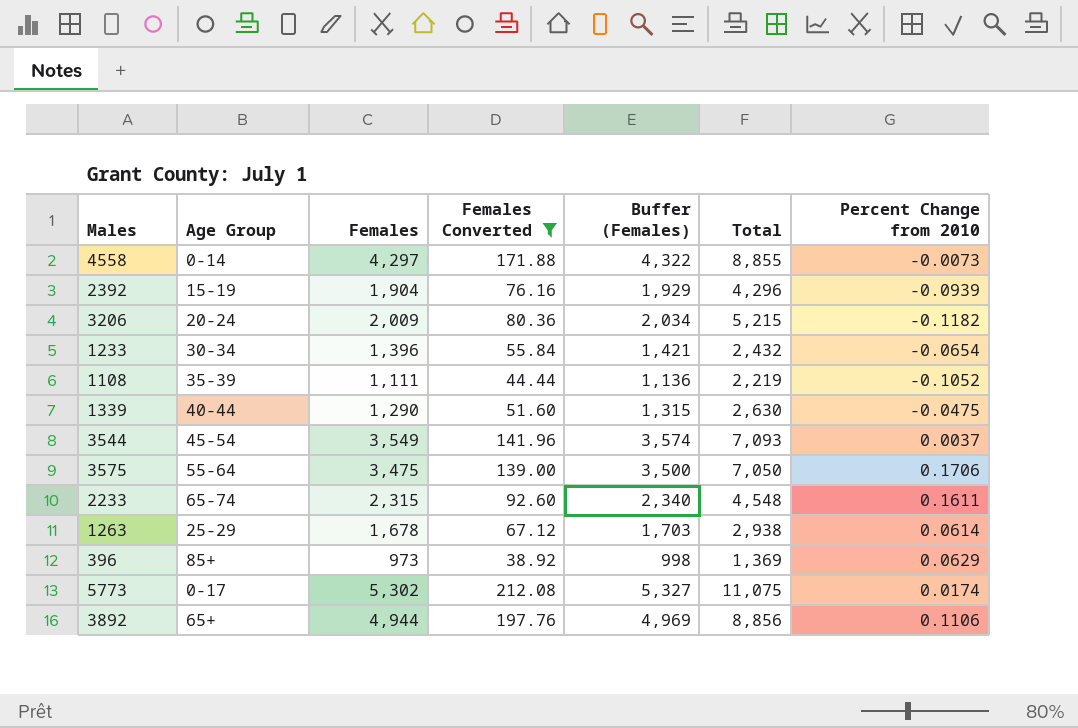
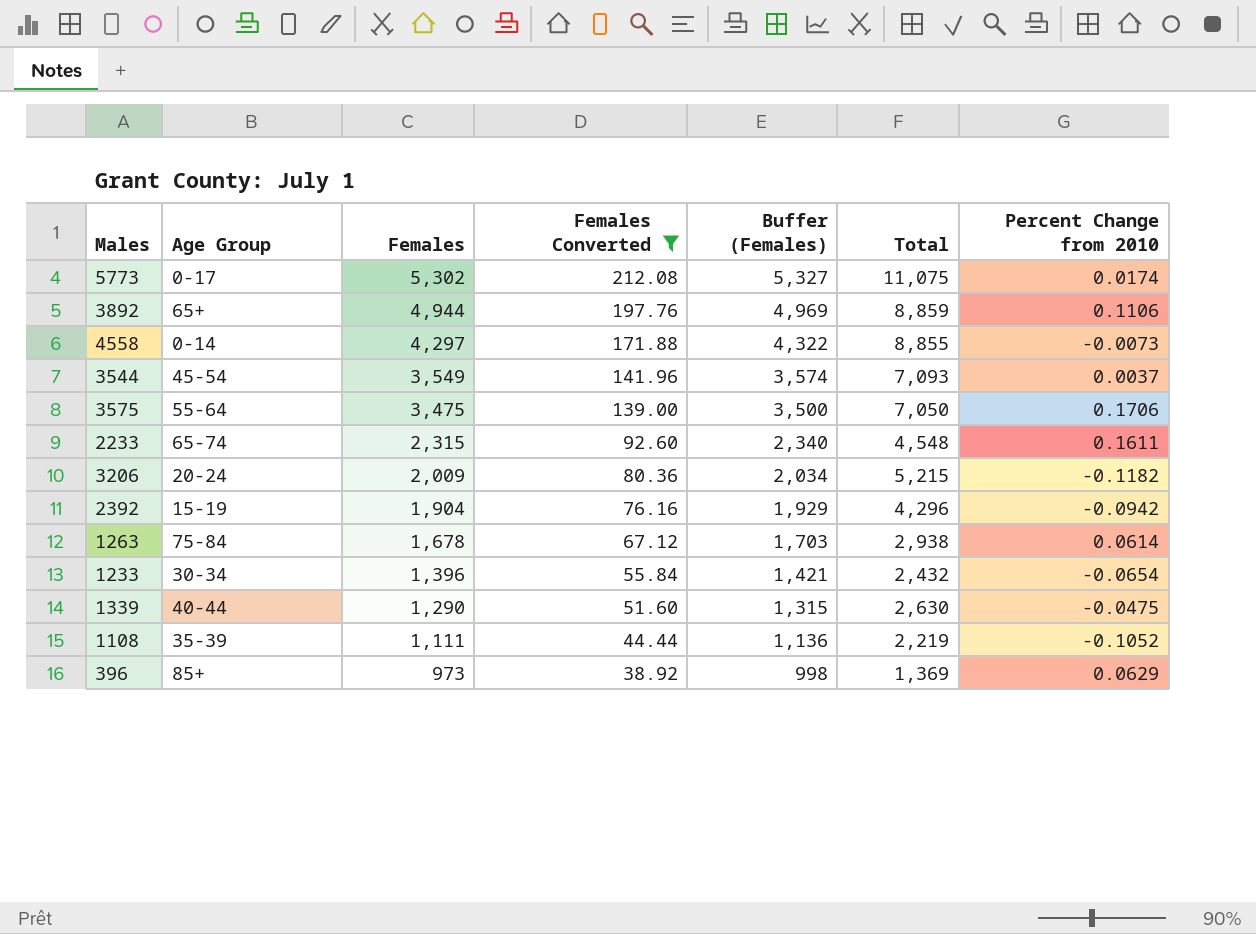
row order: none -> Females descending
3892 | Total: 8,856 -> 8,859
2392 | Percent Change from 2010: -0.0939 -> -0.0942
1263 | Age Group: 25-29 -> 75-84

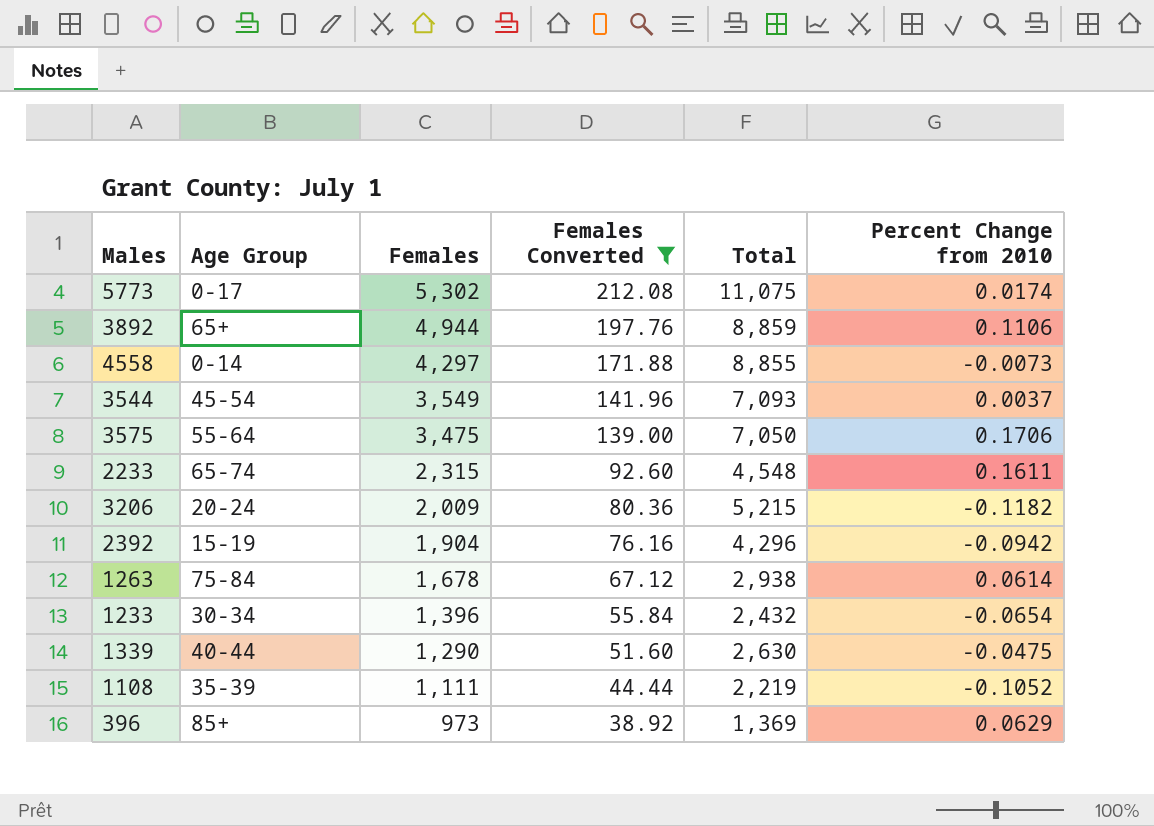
column Buffer (Females) | formula: [Females] + 25 -> none

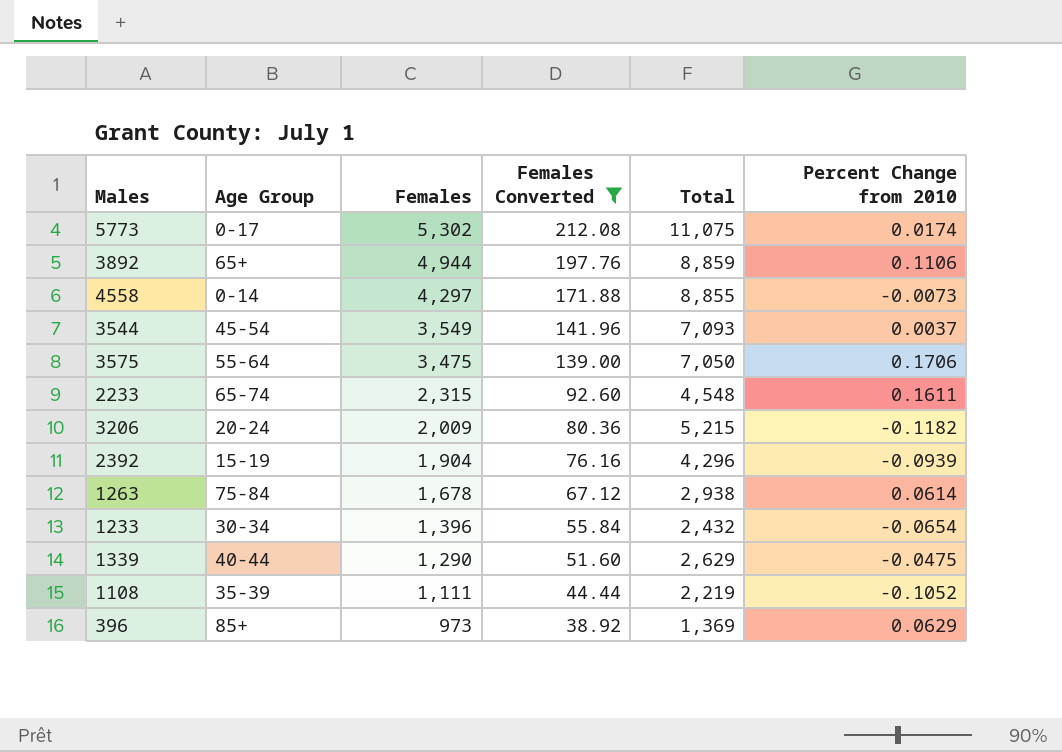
2392 | Percent Change from 2010: -0.0942 -> -0.0939
1339 | Total: 2,630 -> 2,629

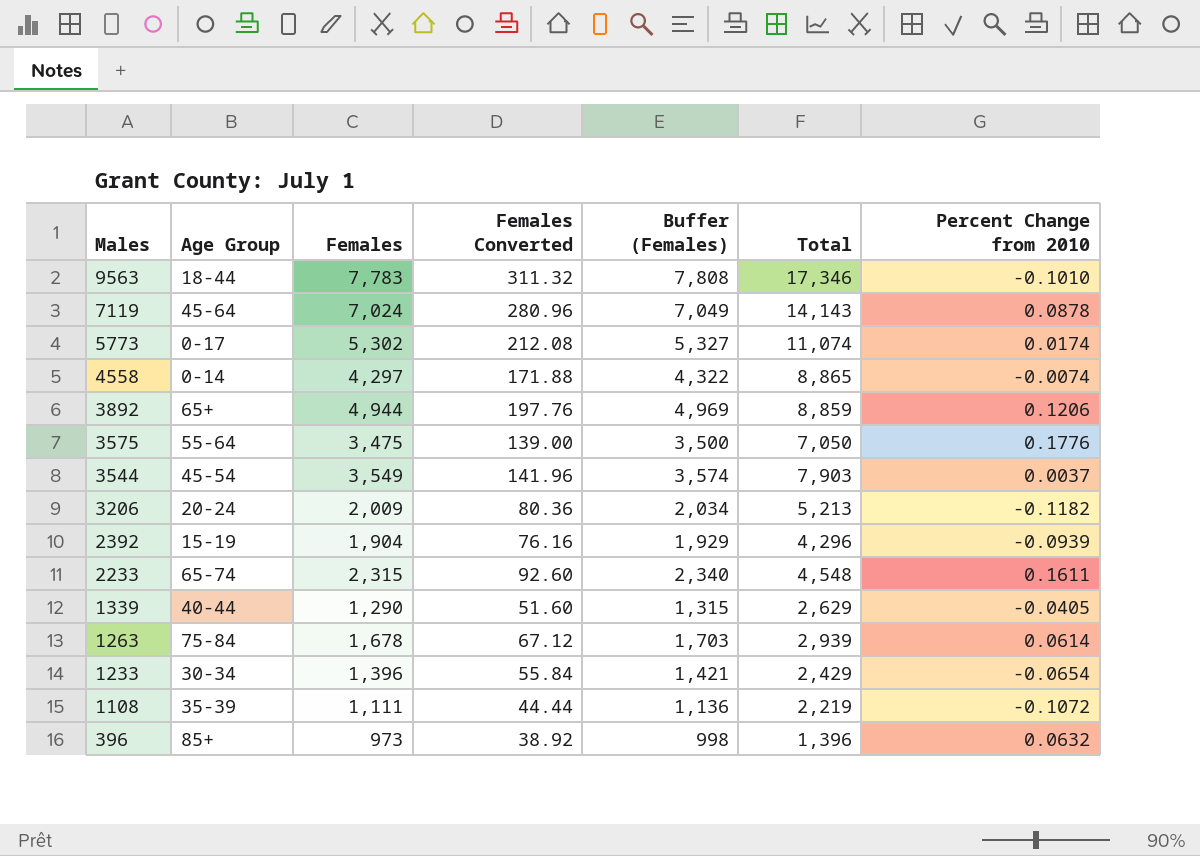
filter: Females Converted <= 212.08 -> none
row order: Females descending -> Males descending
column Buffer (Females) | formula: none -> [Females] + 25
5773 | Total: 11,075 -> 11,074
4558 | Total: 8,855 -> 8,865
4558 | Percent Change from 2010: -0.0073 -> -0.0074
3892 | Percent Change from 2010: 0.1106 -> 0.1206
3575 | Percent Change from 2010: 0.1706 -> 0.1776
3544 | Total: 7,093 -> 7,903
3206 | Total: 5,215 -> 5,213
1339 | Percent Change from 2010: -0.0475 -> -0.0405
1263 | Total: 2,938 -> 2,939
1233 | Total: 2,432 -> 2,429
1108 | Percent Change from 2010: -0.1052 -> -0.1072
396 | Total: 1,369 -> 1,396
396 | Percent Change from 2010: 0.0629 -> 0.0632

